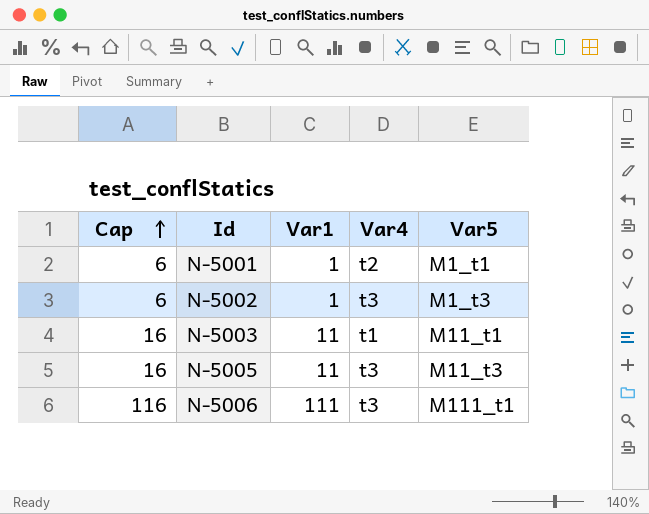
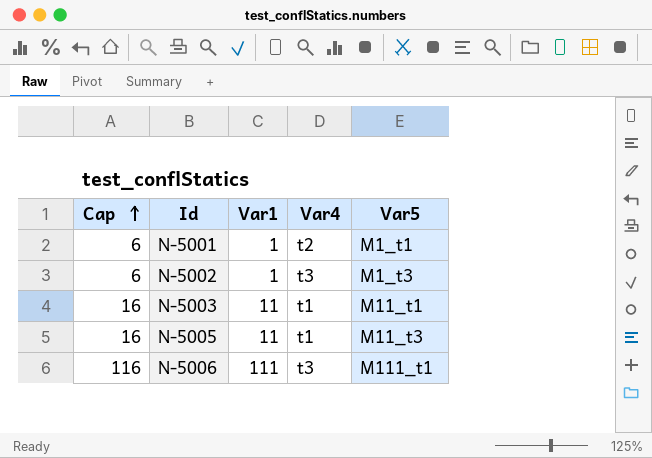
N-5005 | Var4: t3 -> t1

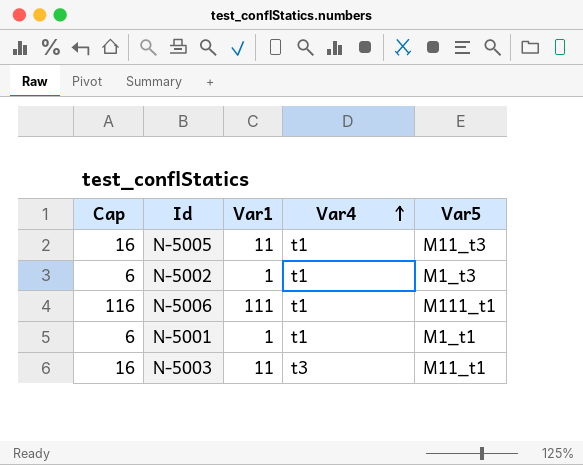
row order: Cap ascending -> Var4 ascending
N-5002 | Var4: t3 -> t1
N-5006 | Var4: t3 -> t1
N-5001 | Var4: t2 -> t1
N-5003 | Var4: t1 -> t3

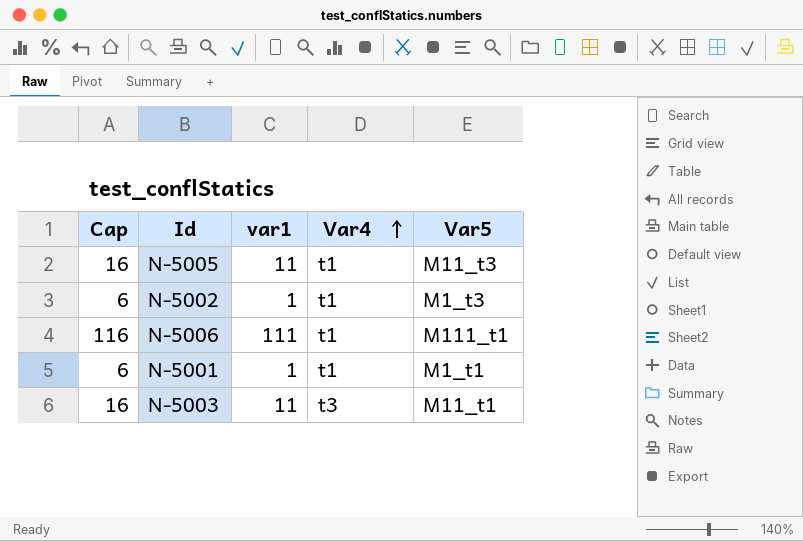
column name: Var1 -> var1

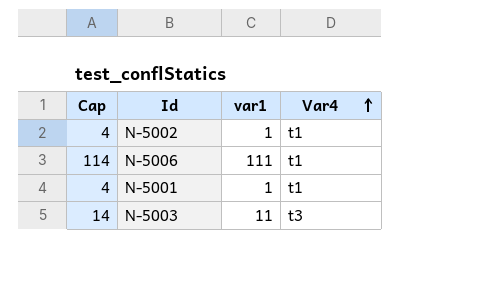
column Var5 | position: 5 -> none
column Cap | formula: [var1] + 5 -> [var1] + 3
row N-5005: 16 | 11 | t1 | M11_t3 -> none

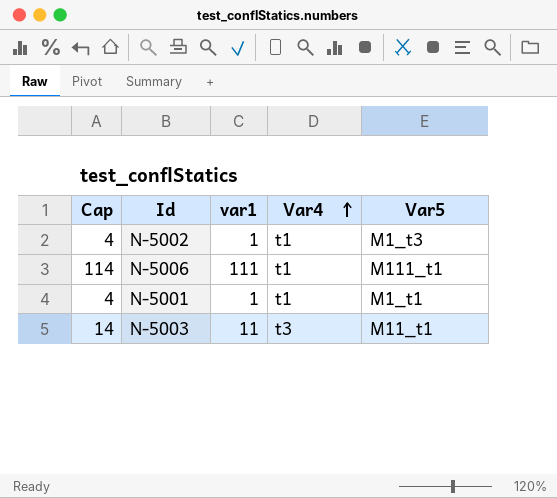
column Var5 | position: none -> 5

